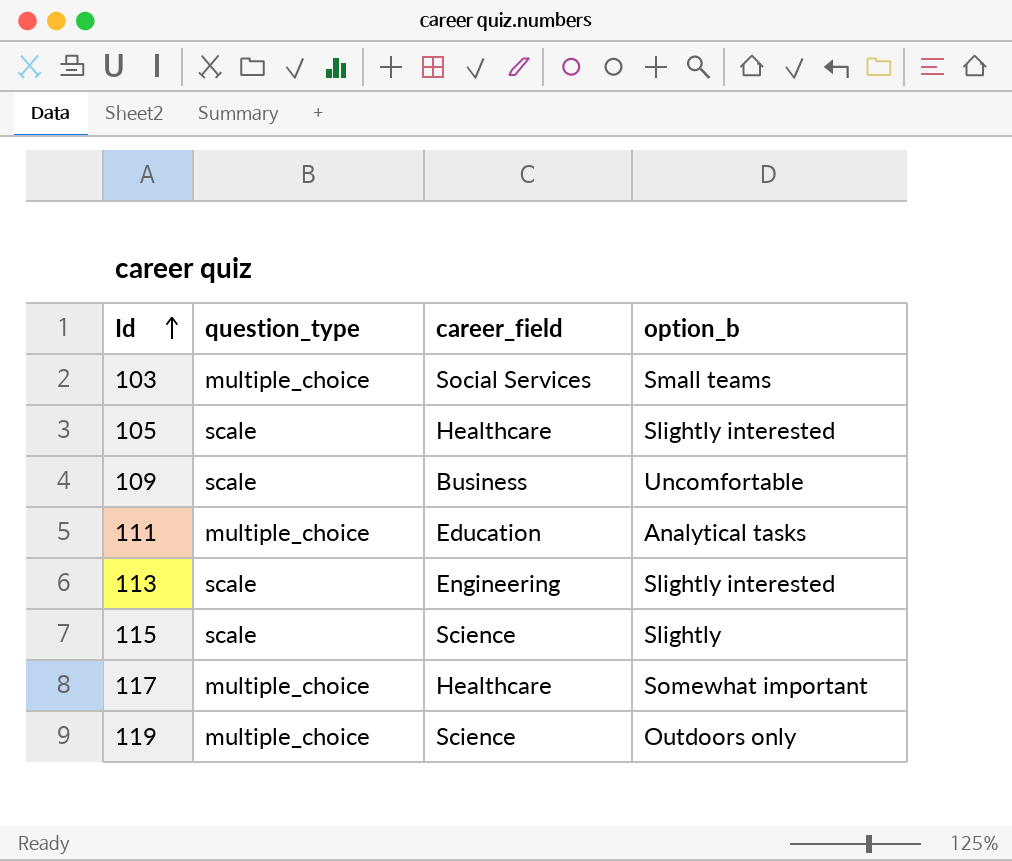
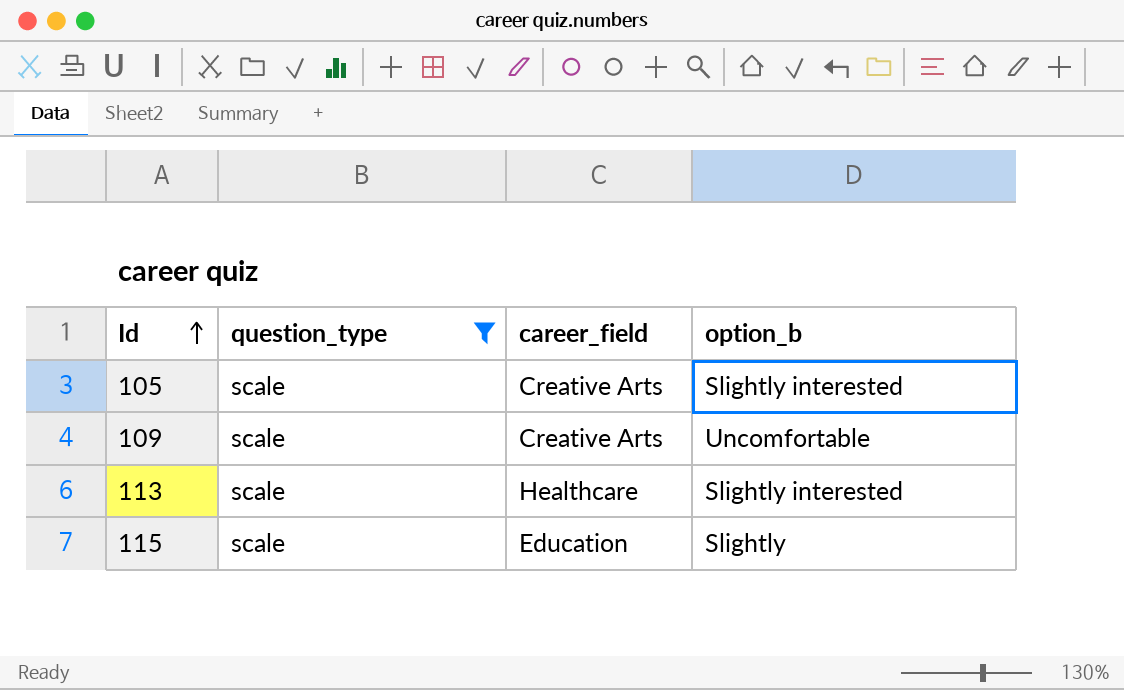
filter: none -> question_type = scale
105 | career_field: Healthcare -> Creative Arts
109 | career_field: Business -> Creative Arts
113 | career_field: Engineering -> Healthcare
115 | career_field: Science -> Education

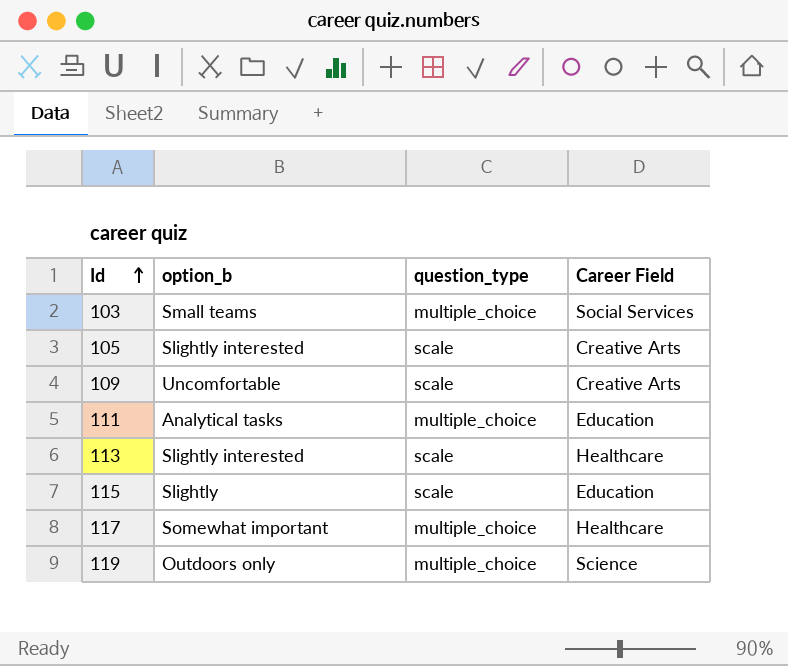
filter: question_type = scale -> none
column option_b | position: 4 -> 2
column name: career_field -> Career Field

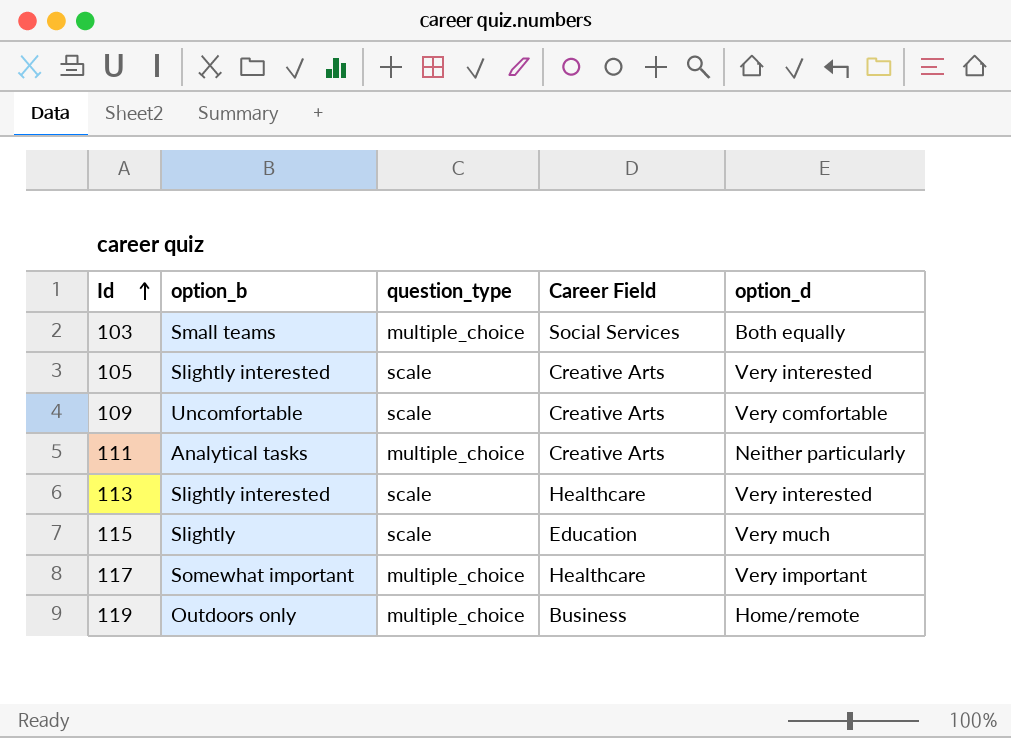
column option_d | position: none -> 5
111 | Career Field: Education -> Creative Arts
119 | Career Field: Science -> Business

